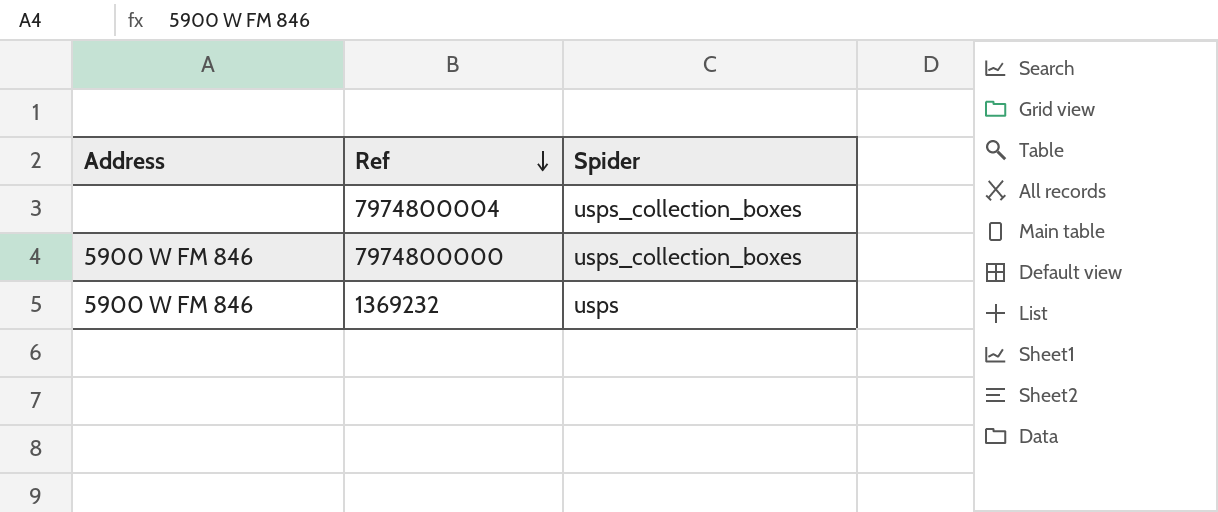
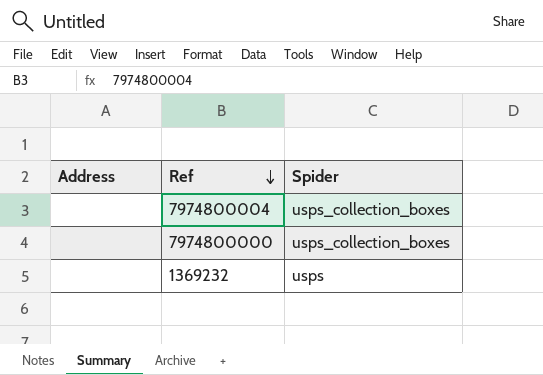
7974800000 | Address: 5900 W FM 846 -> none
1369232 | Address: 5900 W FM 846 -> none

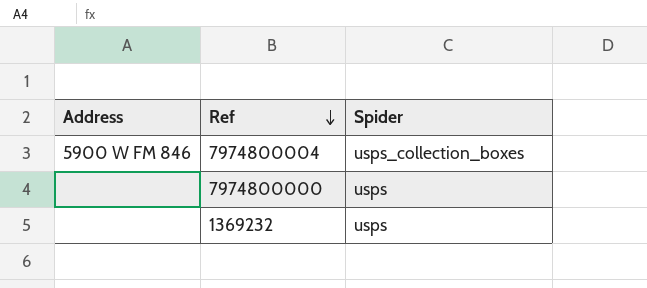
7974800004 | Address: none -> 5900 W FM 846
7974800000 | Spider: usps_collection_boxes -> usps

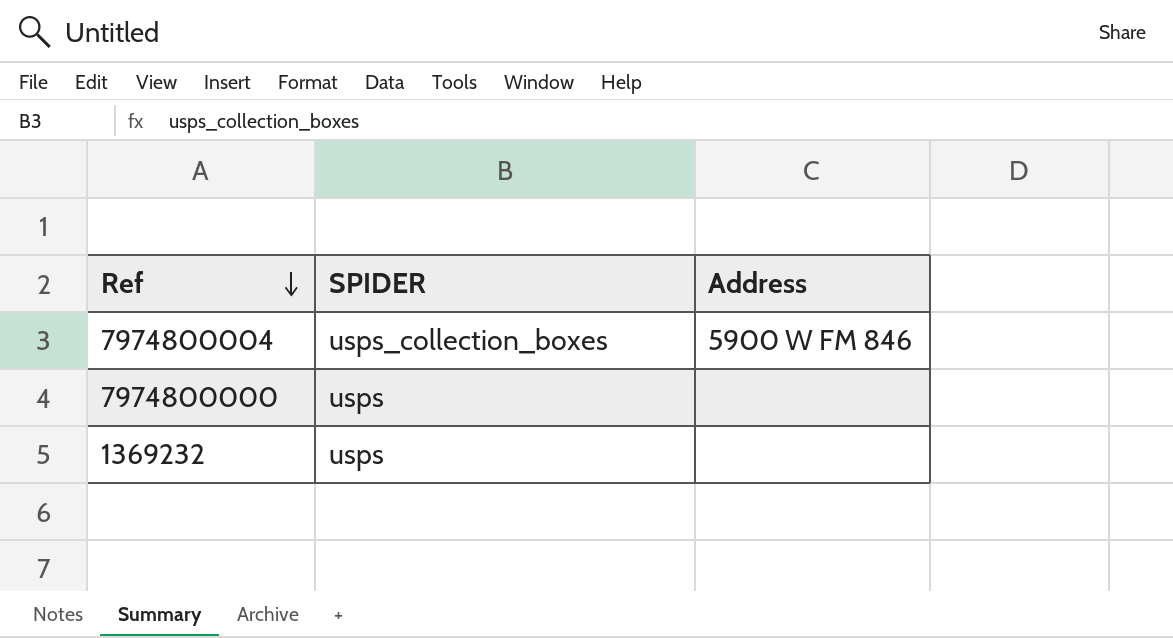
column name: Spider -> SPIDER
column Address | position: 1 -> 3

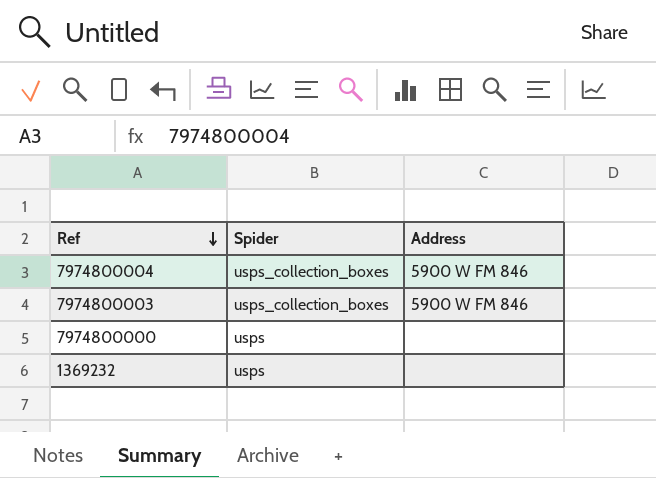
column name: SPIDER -> Spider
row 7974800003: none -> usps_collection_boxes | 5900 W FM 846

